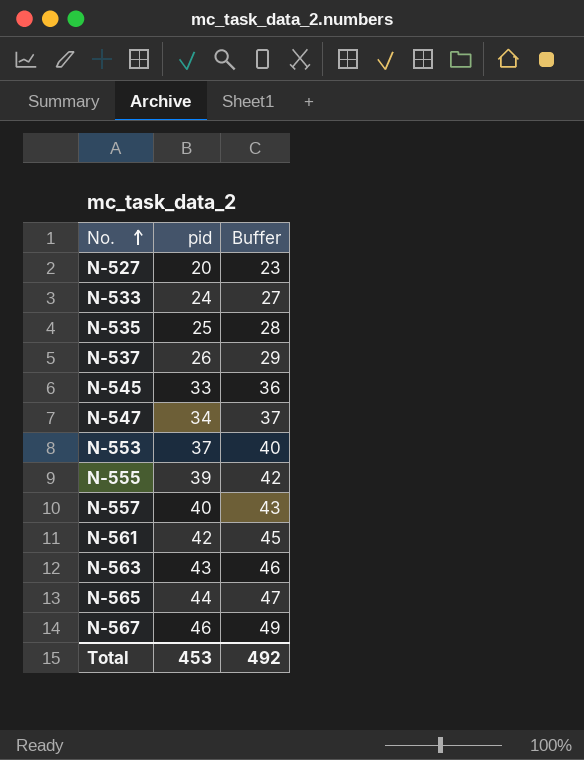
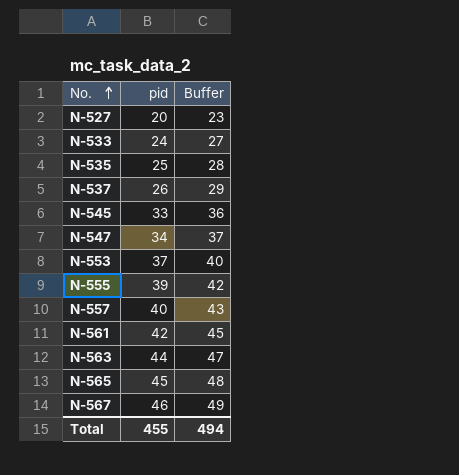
N-563 | pid: 43 -> 44
N-563 | Buffer: 46 -> 47
N-565 | pid: 44 -> 45
N-565 | Buffer: 47 -> 48
Total | pid: 453 -> 455
Total | Buffer: 492 -> 494

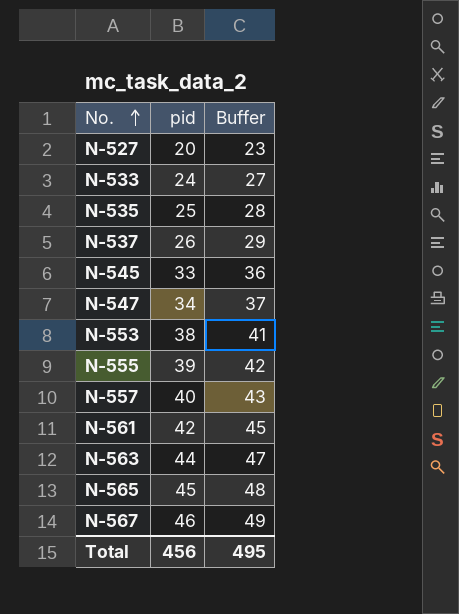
N-553 | pid: 37 -> 38
N-553 | Buffer: 40 -> 41
Total | pid: 455 -> 456
Total | Buffer: 494 -> 495

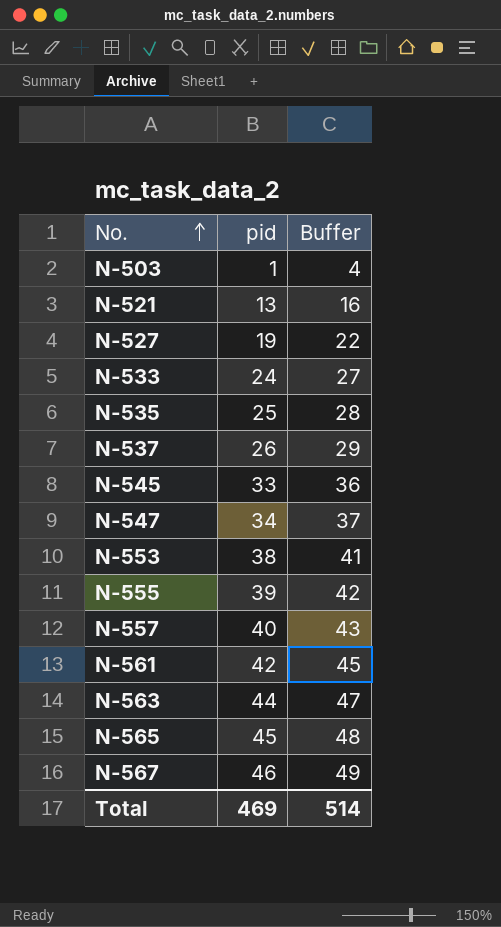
row N-503: none -> 1 | 4
row N-521: none -> 13 | 16
N-527 | pid: 20 -> 19
N-527 | Buffer: 23 -> 22
Total | pid: 456 -> 469
Total | Buffer: 495 -> 514

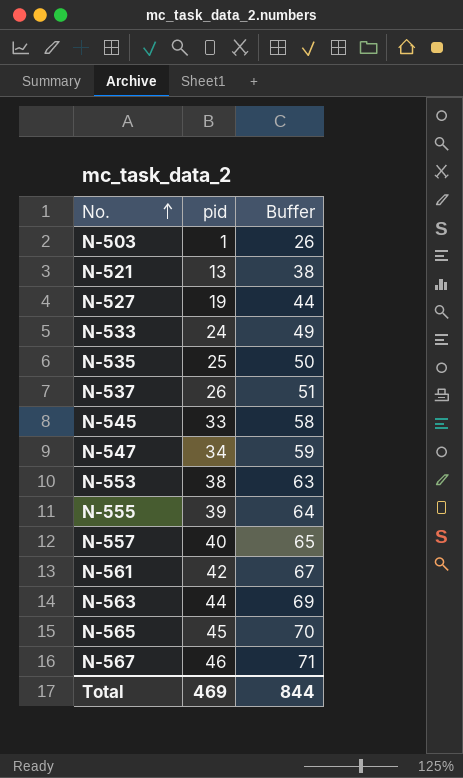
column Buffer | formula: [pid] + 3 -> [pid] + 25
Total | Buffer: 514 -> 844

